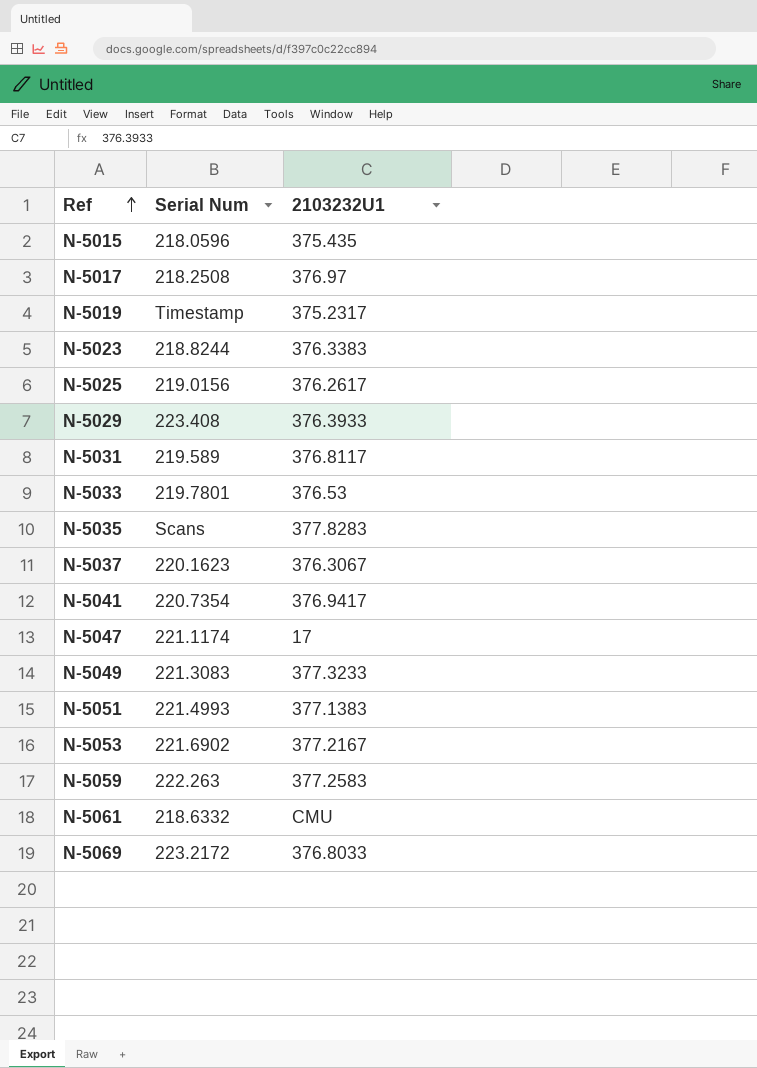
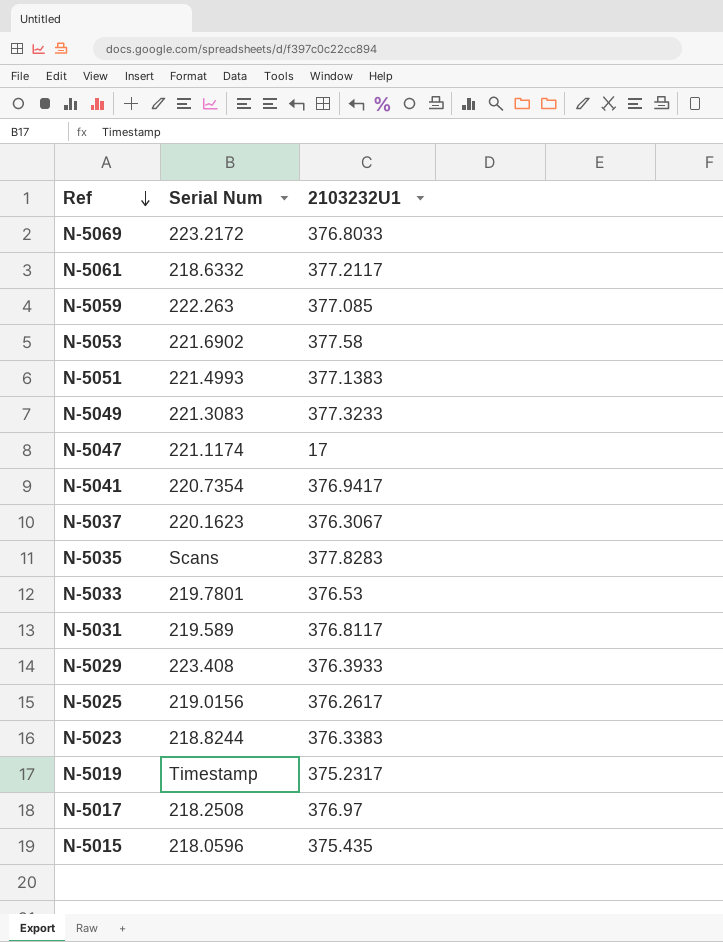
row order: Ref ascending -> Ref descending
N-5061 | 2103232U1: CMU -> 377.2117
N-5059 | 2103232U1: 377.2583 -> 377.085
N-5053 | 2103232U1: 377.2167 -> 377.58

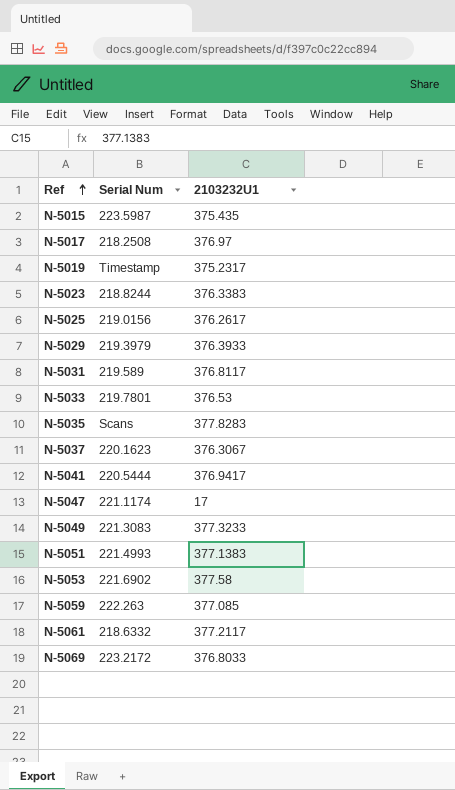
row order: Ref descending -> Ref ascending
N-5015 | Serial Num: 218.0596 -> 223.5987
N-5029 | Serial Num: 223.408 -> 219.3979
N-5041 | Serial Num: 220.7354 -> 220.5444

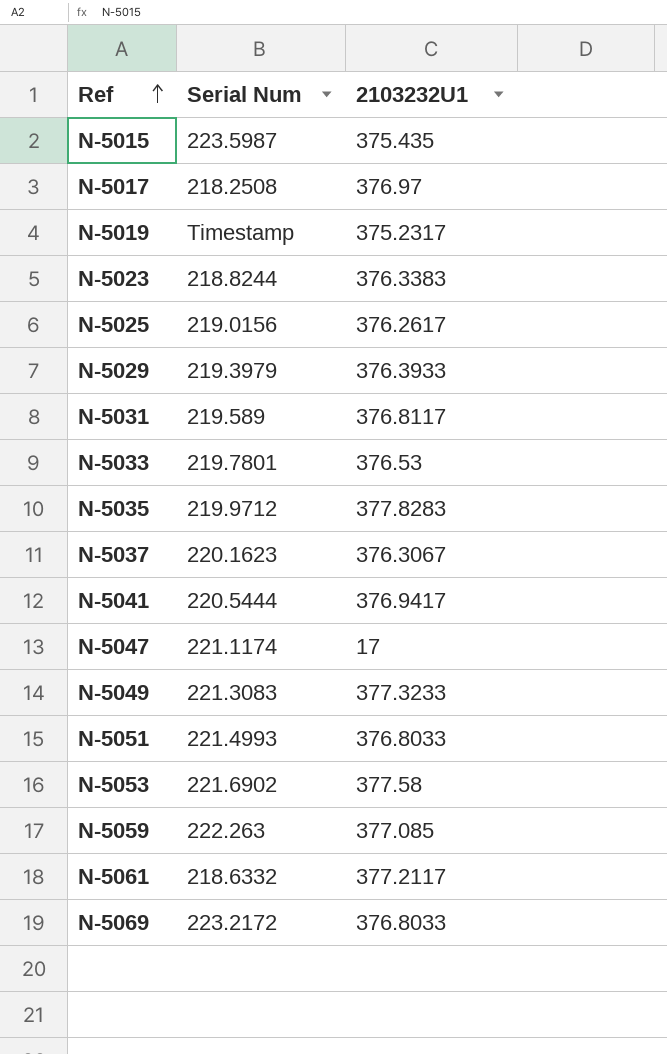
N-5035 | Serial Num: Scans -> 219.9712
N-5051 | 2103232U1: 377.1383 -> 376.8033

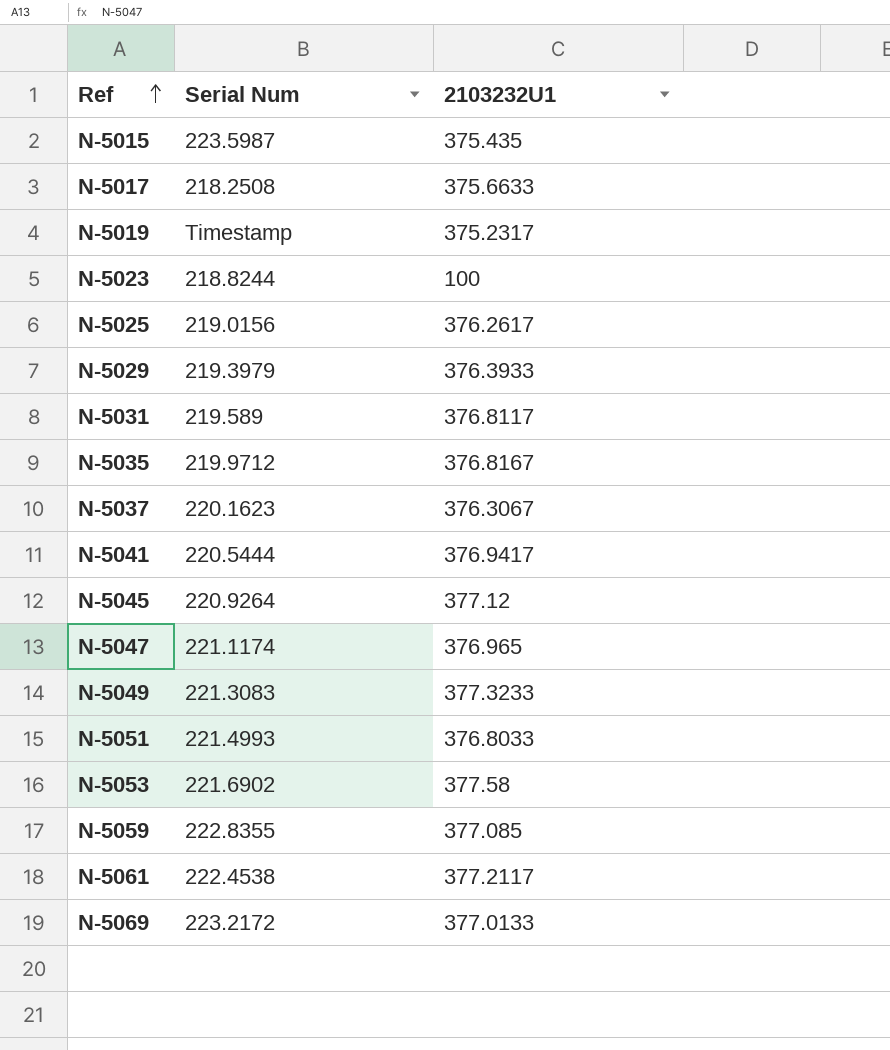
row N-5033: 219.7801 | 376.53 -> none
N-5017 | 2103232U1: 376.97 -> 375.6633
N-5023 | 2103232U1: 376.3383 -> 100
N-5035 | 2103232U1: 377.8283 -> 376.8167
row N-5045: none -> 220.9264 | 377.12
N-5047 | 2103232U1: 17 -> 376.965
N-5059 | Serial Num: 222.263 -> 222.8355
N-5061 | Serial Num: 218.6332 -> 222.4538
N-5069 | 2103232U1: 376.8033 -> 377.0133

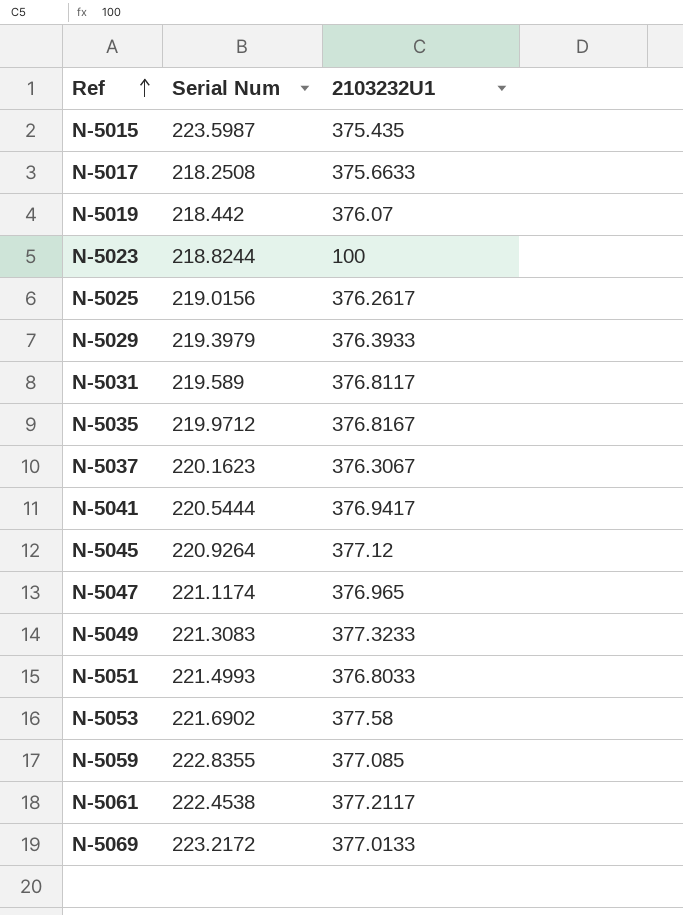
N-5019 | Serial Num: Timestamp -> 218.442
N-5019 | 2103232U1: 375.2317 -> 376.07

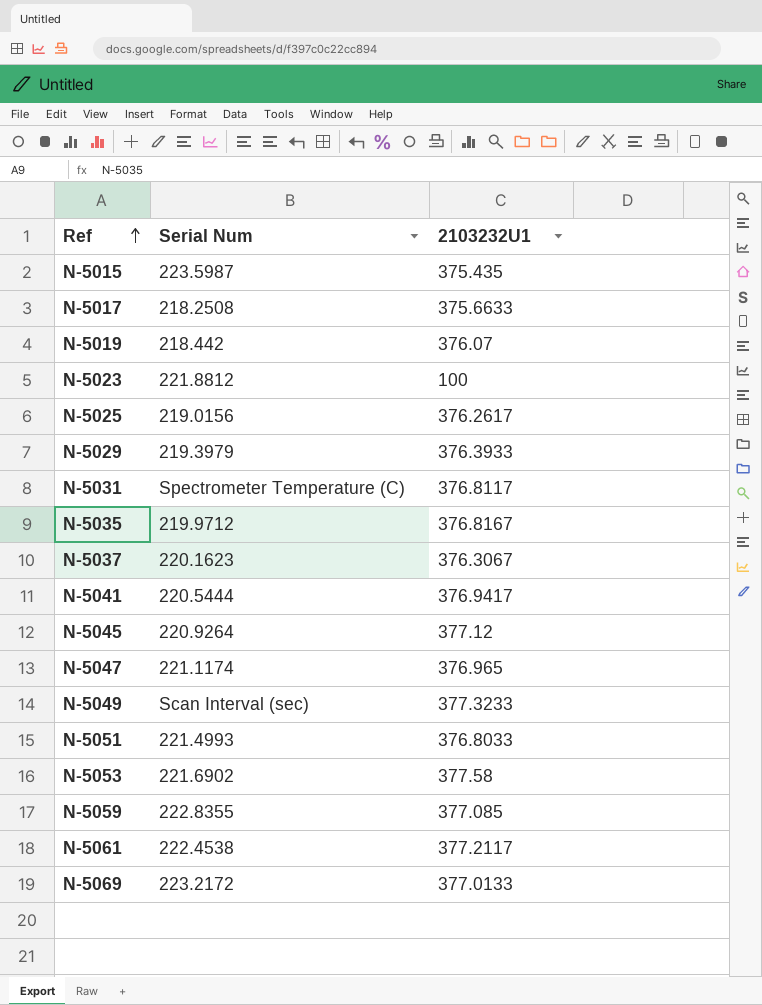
N-5023 | Serial Num: 218.8244 -> 221.8812
N-5031 | Serial Num: 219.589 -> Spectrometer Temperature (C)
N-5049 | Serial Num: 221.3083 -> Scan Interval (sec)

